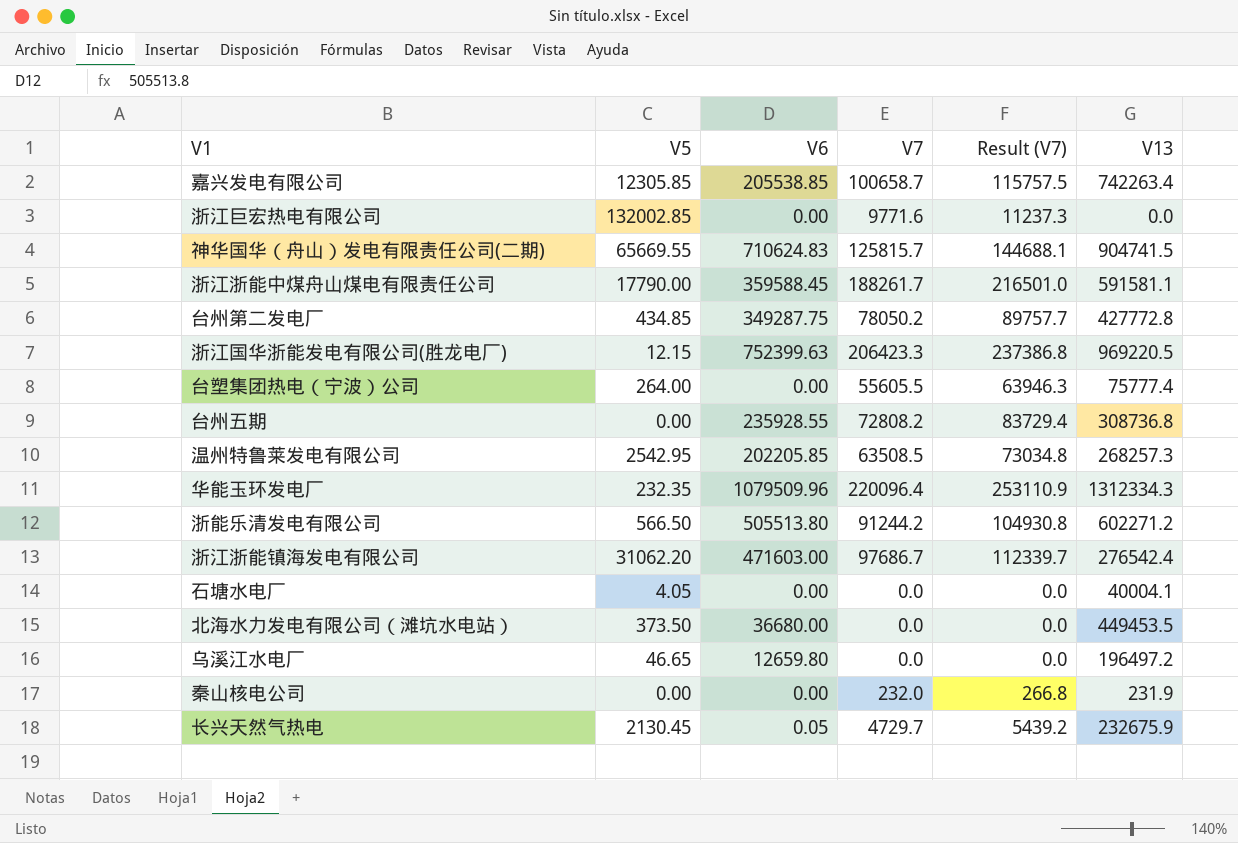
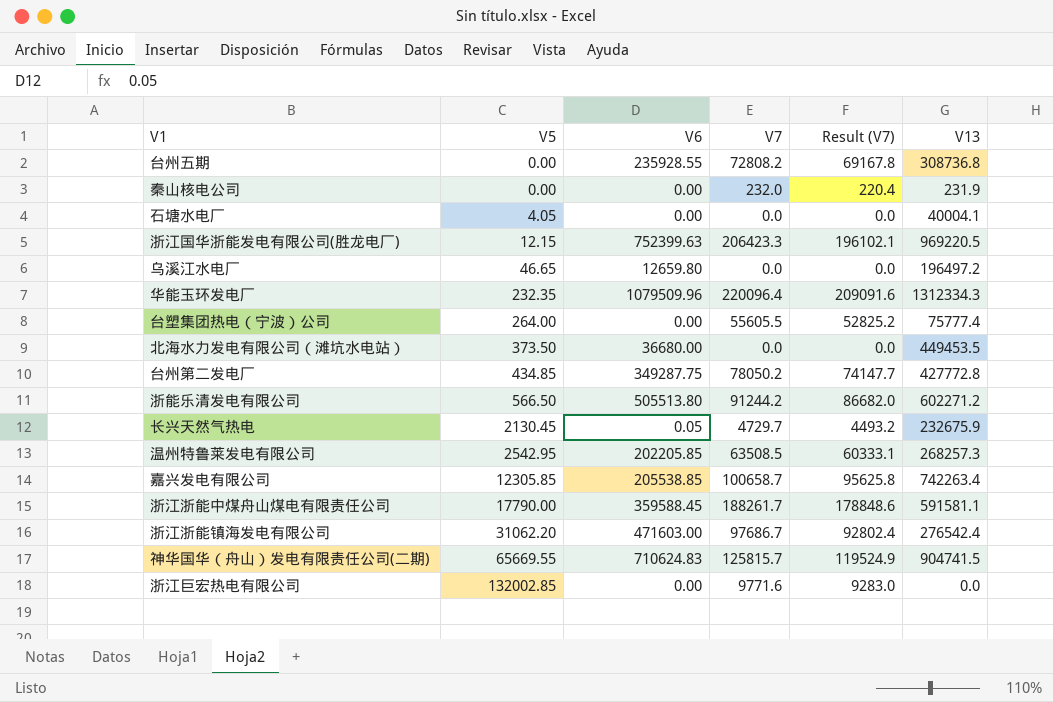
row order: none -> V5 ascending
column Result (V7) | formula: [V7] * 1.15 -> [V7] * 0.95

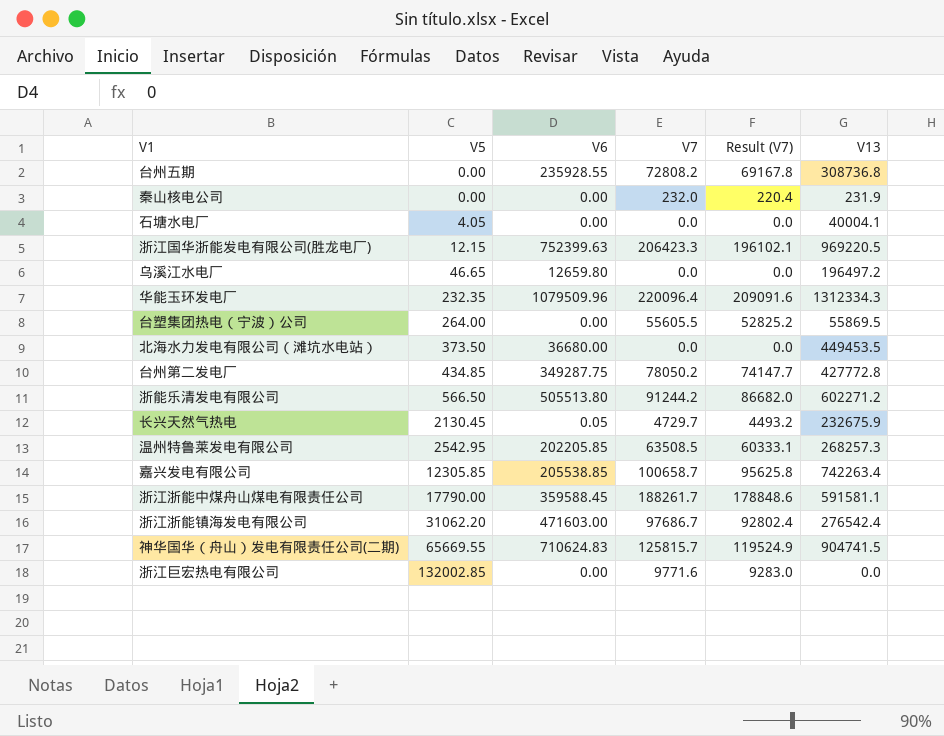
台塑集团热电（宁波）公司 | V13: 75777.4 -> 55869.5

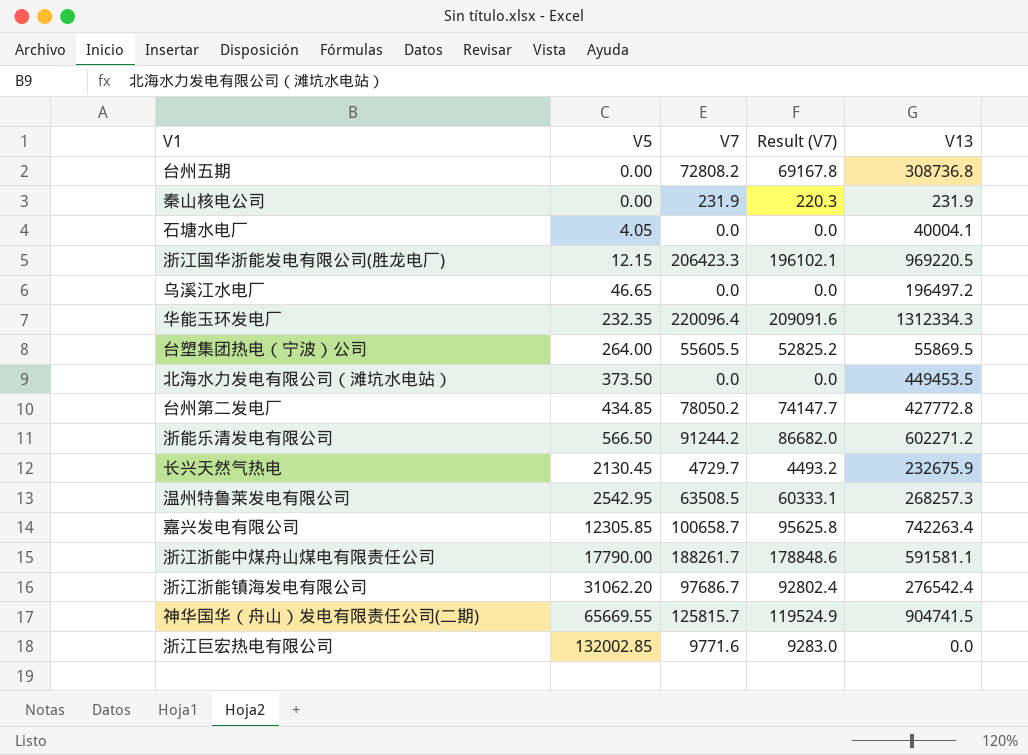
column V6 | position: 3 -> none
秦山核电公司 | V7: 232.0 -> 231.9
秦山核电公司 | Result (V7): 220.4 -> 220.3

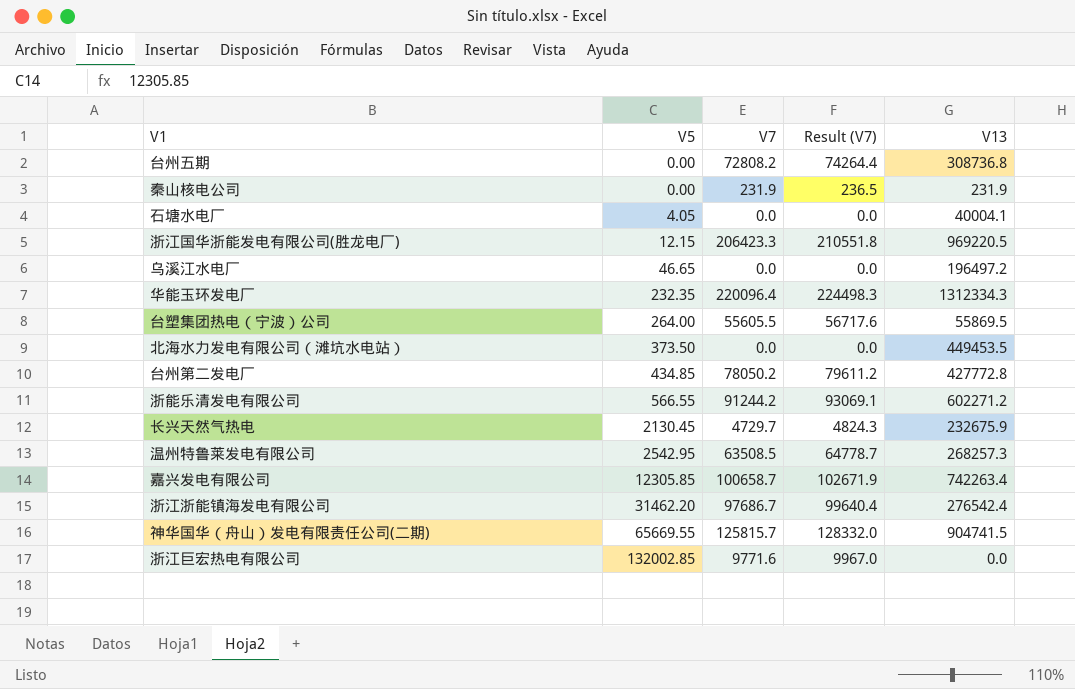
column Result (V7) | formula: [V7] * 0.95 -> [V7] * 1.02
row 浙江浙能中煤舟山煤电有限责任公司: 17790.00 | 188261.7 | 178848.6 | 591581.1 -> none
浙能乐清发电有限公司 | V5: 566.50 -> 566.55
浙江浙能镇海发电有限公司 | V5: 31062.20 -> 31462.20

